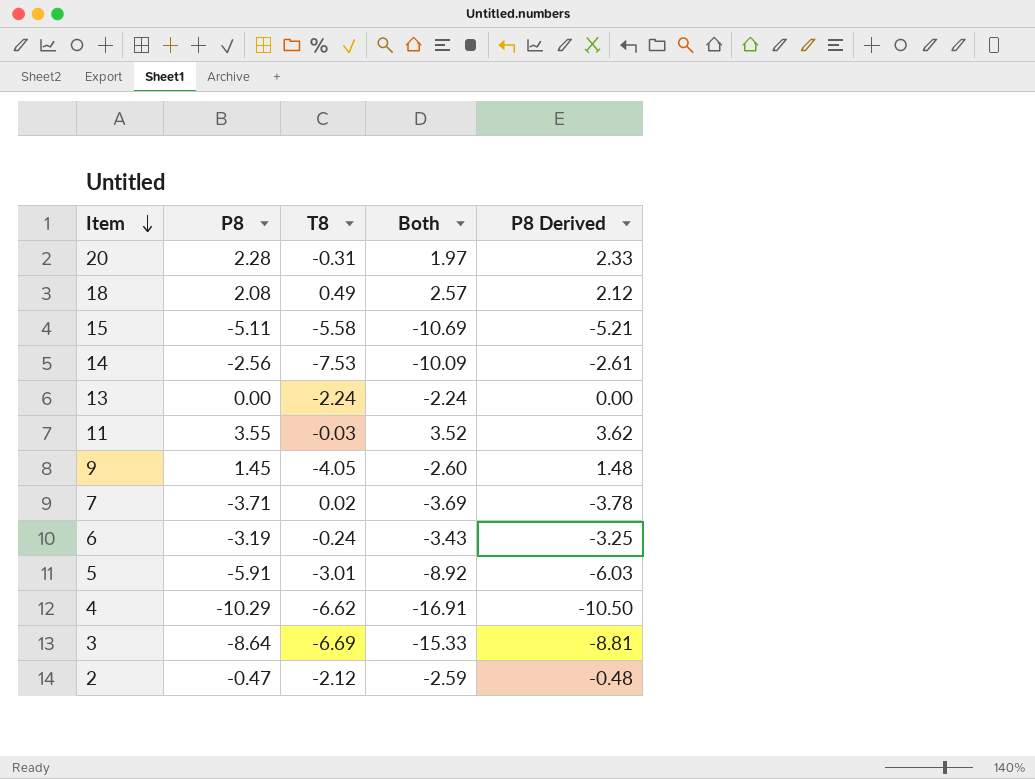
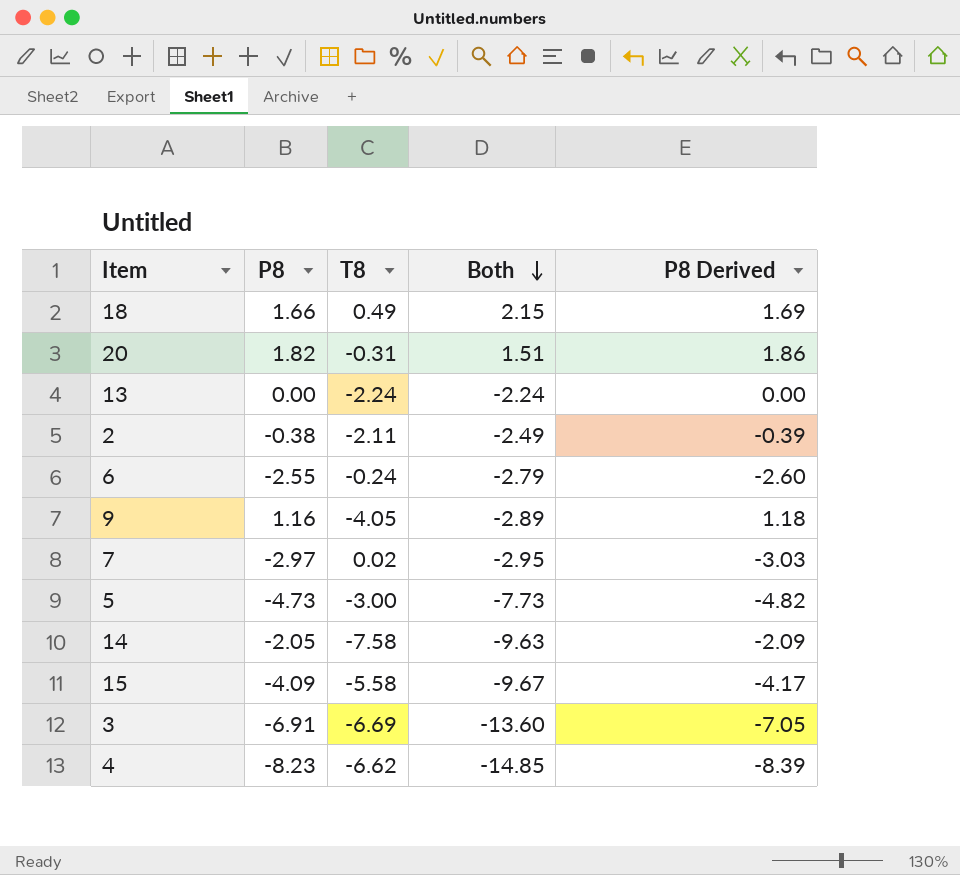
row order: Item descending -> Both descending
row 11: 3.55 | -0.03 | 3.52 | 3.62 -> none
18 | P8: 2.08 -> 1.66
18 | Both: 2.57 -> 2.15
18 | P8 Derived: 2.12 -> 1.69
20 | P8: 2.28 -> 1.82
20 | Both: 1.97 -> 1.51
20 | P8 Derived: 2.33 -> 1.86
2 | P8: -0.47 -> -0.38
2 | T8: -2.12 -> -2.11
2 | Both: -2.59 -> -2.49
2 | P8 Derived: -0.48 -> -0.39
6 | P8: -3.19 -> -2.55
6 | Both: -3.43 -> -2.79
6 | P8 Derived: -3.25 -> -2.60
9 | P8: 1.45 -> 1.16
9 | Both: -2.60 -> -2.89
9 | P8 Derived: 1.48 -> 1.18
7 | P8: -3.71 -> -2.97
7 | Both: -3.69 -> -2.95
7 | P8 Derived: -3.78 -> -3.03
5 | P8: -5.91 -> -4.73
5 | T8: -3.01 -> -3.00
5 | Both: -8.92 -> -7.73
5 | P8 Derived: -6.03 -> -4.82
14 | P8: -2.56 -> -2.05
14 | T8: -7.53 -> -7.58
14 | Both: -10.09 -> -9.63
14 | P8 Derived: -2.61 -> -2.09
15 | P8: -5.11 -> -4.09
15 | Both: -10.69 -> -9.67
15 | P8 Derived: -5.21 -> -4.17
3 | P8: -8.64 -> -6.91
3 | Both: -15.33 -> -13.60
3 | P8 Derived: -8.81 -> -7.05
4 | P8: -10.29 -> -8.23
4 | Both: -16.91 -> -14.85
4 | P8 Derived: -10.50 -> -8.39

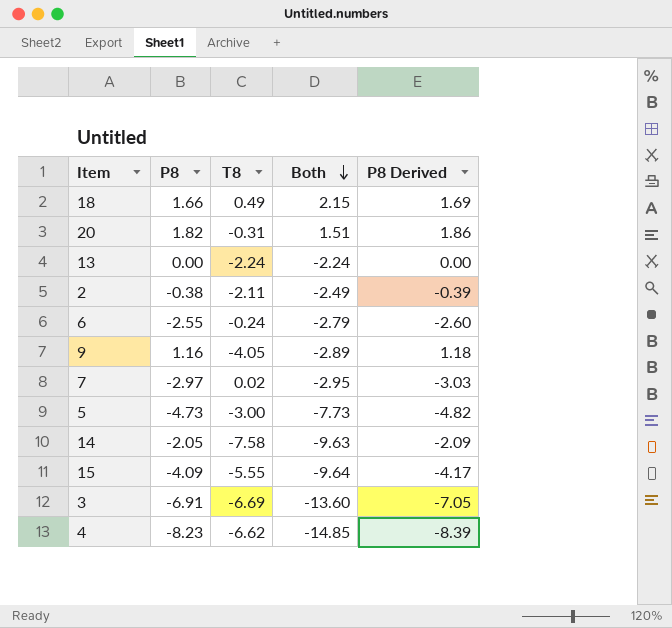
15 | T8: -5.58 -> -5.55
15 | Both: -9.67 -> -9.64

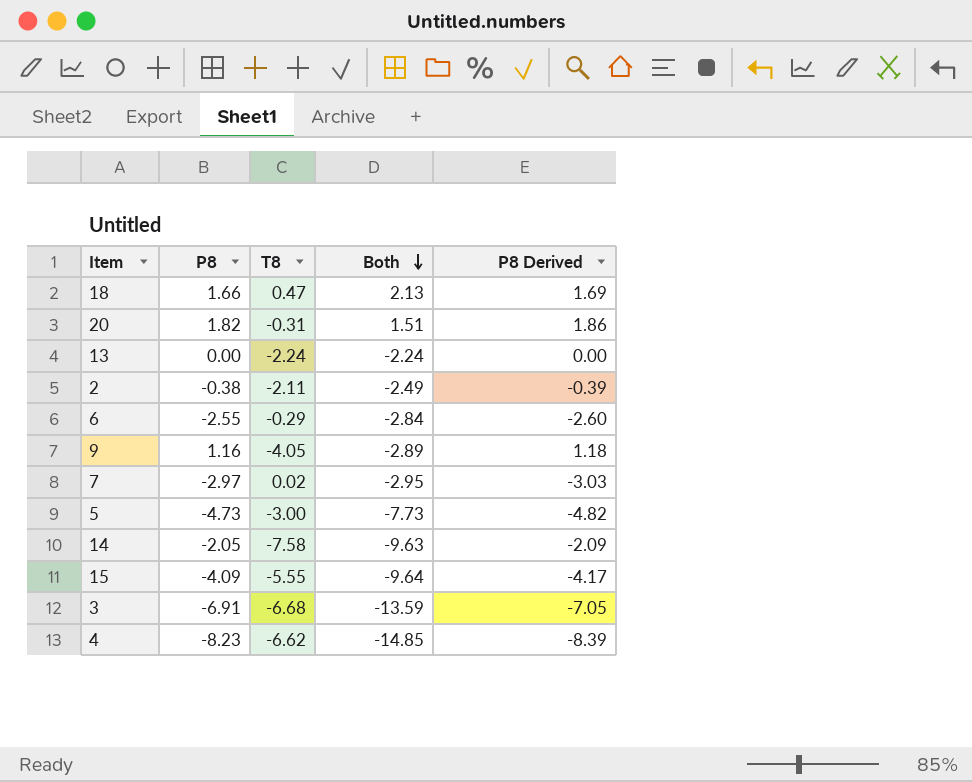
18 | T8: 0.49 -> 0.47
18 | Both: 2.15 -> 2.13
6 | T8: -0.24 -> -0.29
6 | Both: -2.79 -> -2.84
3 | T8: -6.69 -> -6.68
3 | Both: -13.60 -> -13.59

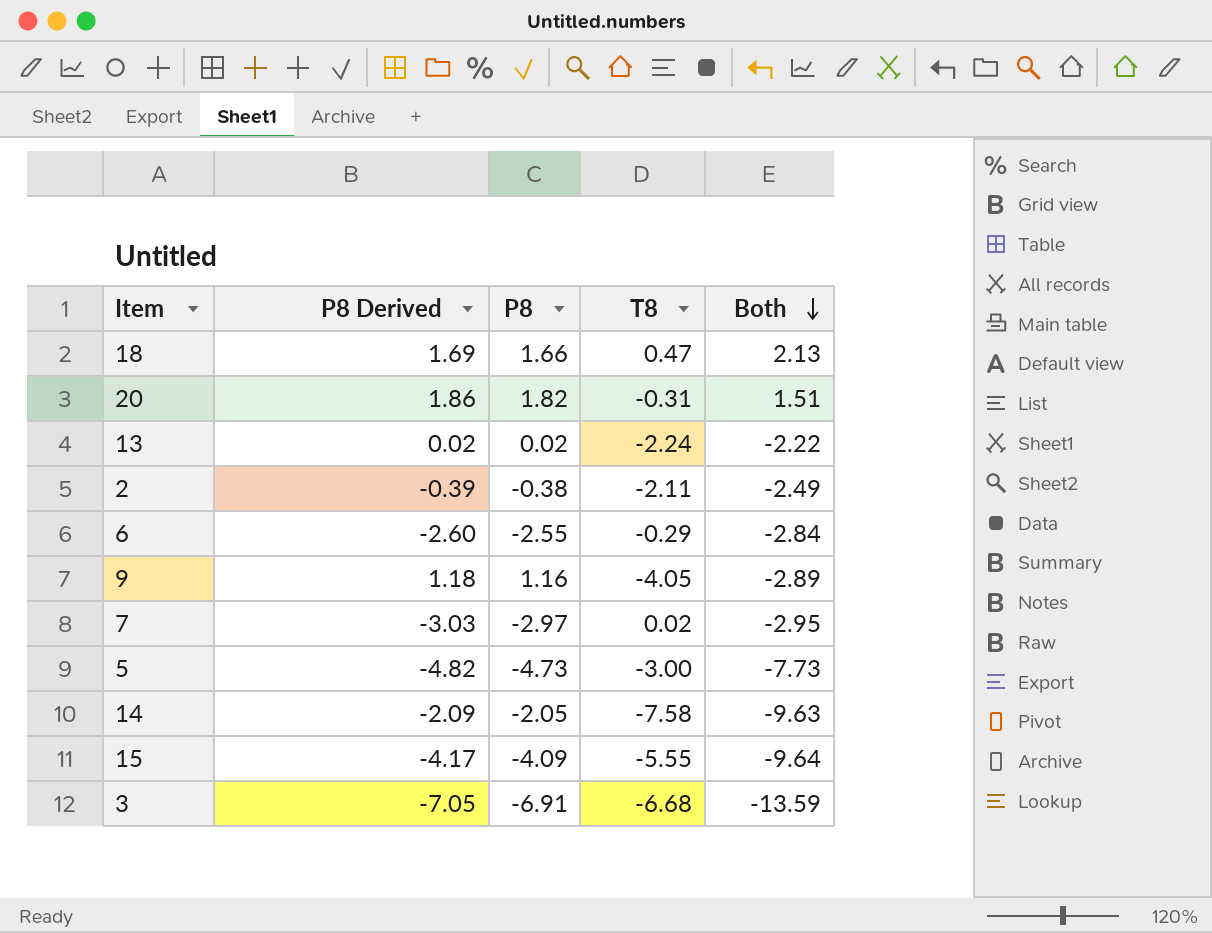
column P8 Derived | position: 5 -> 2
row 4: -8.23 | -6.62 | -14.85 | -8.39 -> none
13 | P8 Derived: 0.00 -> 0.02
13 | P8: 0.00 -> 0.02
13 | Both: -2.24 -> -2.22

